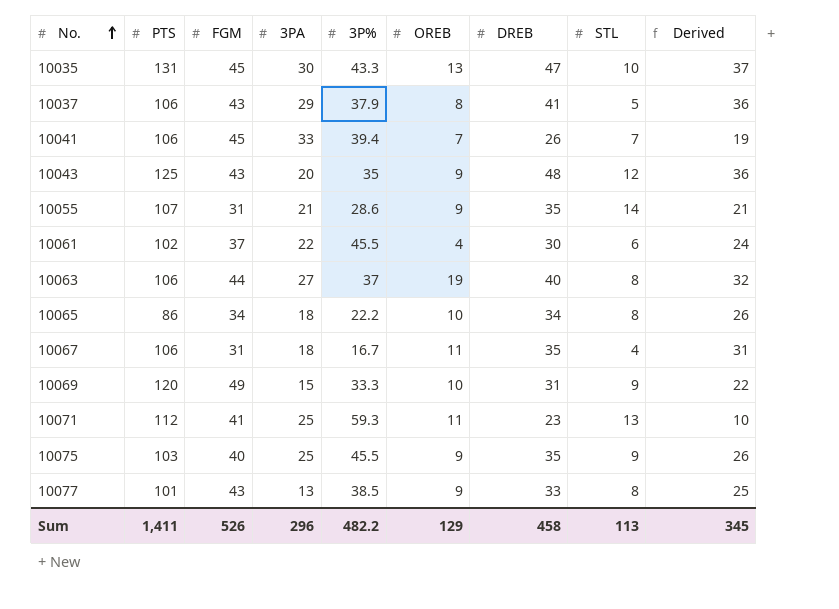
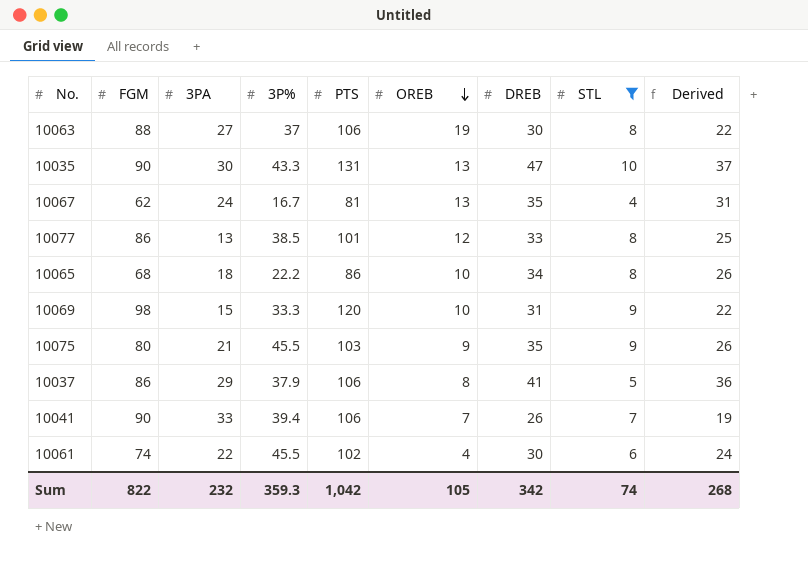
filter: none -> STL <= 10
row order: No. ascending -> OREB descending
column PTS | position: 2 -> 5
10063 | FGM: 44 -> 88
10063 | DREB: 40 -> 30
10063 | Derived: 32 -> 22
10035 | FGM: 45 -> 90
10067 | FGM: 31 -> 62
10067 | 3PA: 18 -> 24
10067 | PTS: 106 -> 81
10067 | OREB: 11 -> 13
10077 | FGM: 43 -> 86
10077 | OREB: 9 -> 12
10065 | FGM: 34 -> 68
10069 | FGM: 49 -> 98
10075 | FGM: 40 -> 80
10075 | 3PA: 25 -> 21
10037 | FGM: 43 -> 86
10041 | FGM: 45 -> 90
10061 | FGM: 37 -> 74
Sum | FGM: 526 -> 822
Sum | 3PA: 296 -> 232
Sum | 3P%: 482.2 -> 359.3
Sum | PTS: 1,411 -> 1,042
Sum | OREB: 129 -> 105
Sum | DREB: 458 -> 342
Sum | STL: 113 -> 74
Sum | Derived: 345 -> 268

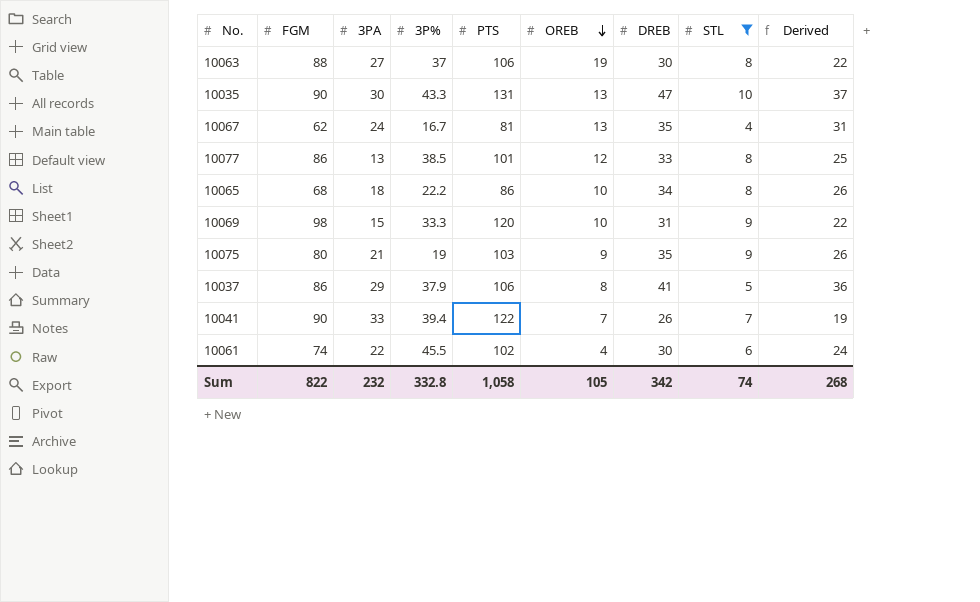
10075 | 3P%: 45.5 -> 19
10041 | PTS: 106 -> 122
Sum | 3P%: 359.3 -> 332.8
Sum | PTS: 1,042 -> 1,058

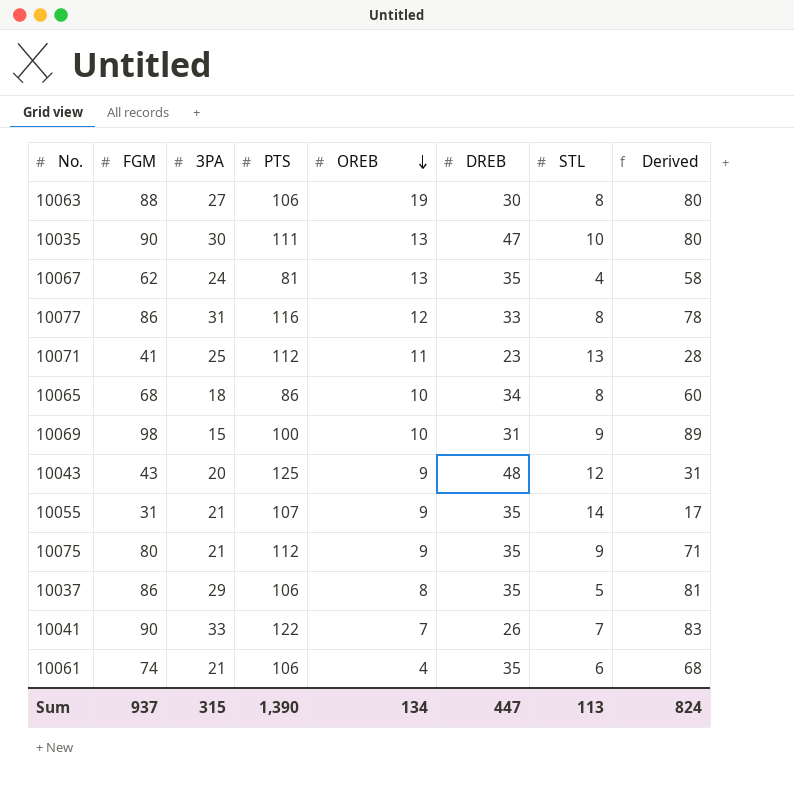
filter: STL <= 10 -> none
column 3P% | position: 4 -> none
column Derived | formula: [DREB] - [STL] -> [FGM] - [STL]
10035 | PTS: 131 -> 111
10077 | 3PA: 13 -> 31
10077 | PTS: 101 -> 116
10069 | PTS: 120 -> 100
10075 | PTS: 103 -> 112
10037 | DREB: 41 -> 35
10061 | 3PA: 22 -> 21
10061 | PTS: 102 -> 106
10061 | DREB: 30 -> 35
Sum | FGM: 822 -> 937
Sum | 3PA: 232 -> 315
Sum | PTS: 1,058 -> 1,390
Sum | OREB: 105 -> 134
Sum | DREB: 342 -> 447
Sum | STL: 74 -> 113
Sum | Derived: 268 -> 824

